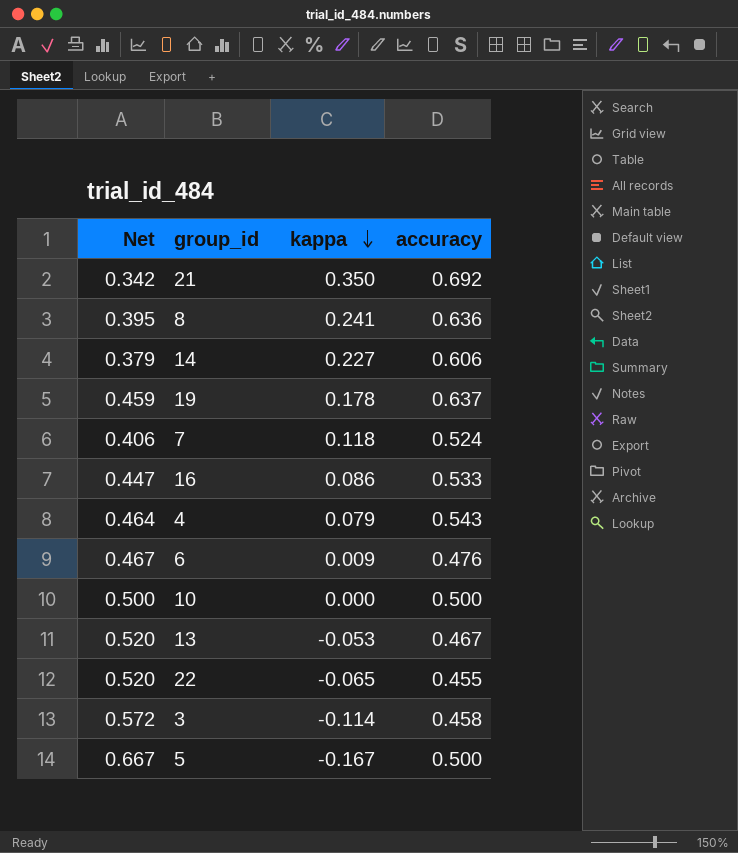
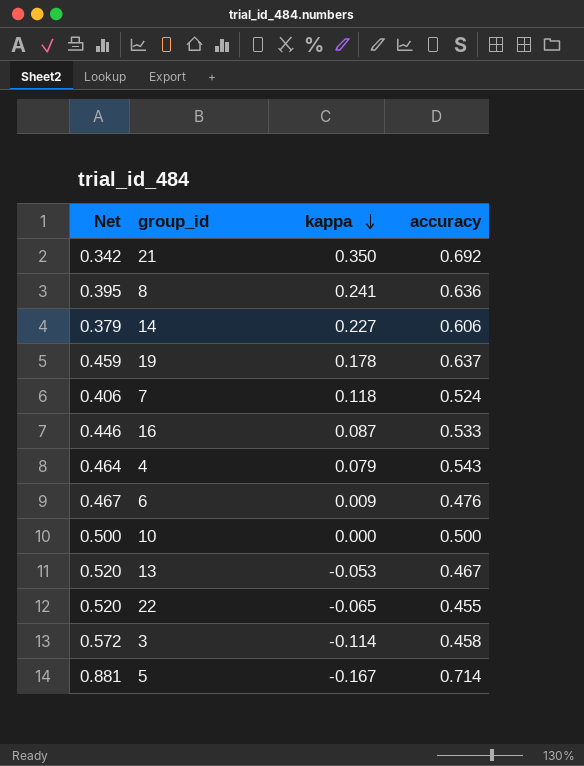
16 | Net: 0.447 -> 0.446
16 | kappa: 0.086 -> 0.087
5 | Net: 0.667 -> 0.881
5 | accuracy: 0.500 -> 0.714

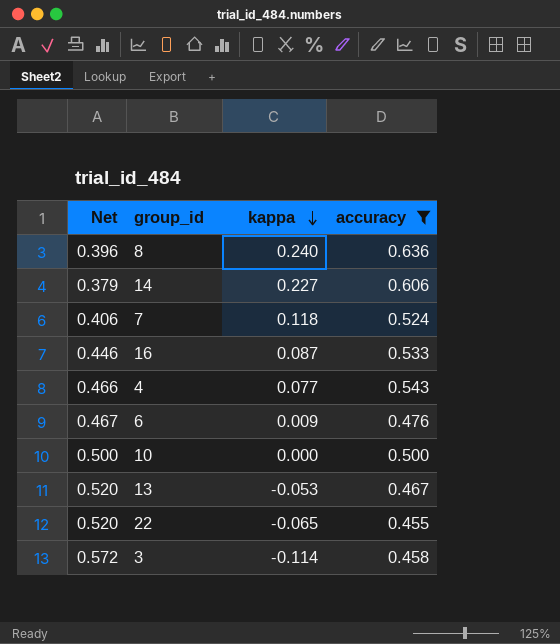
filter: none -> accuracy <= 0.636
8 | Net: 0.395 -> 0.396
8 | kappa: 0.241 -> 0.240
4 | Net: 0.464 -> 0.466
4 | kappa: 0.079 -> 0.077

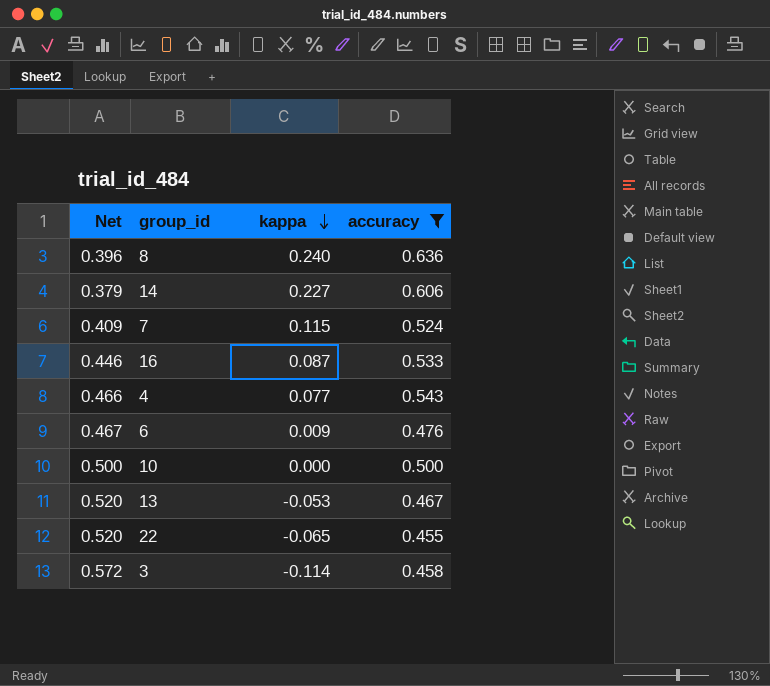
7 | Net: 0.406 -> 0.409
7 | kappa: 0.118 -> 0.115

